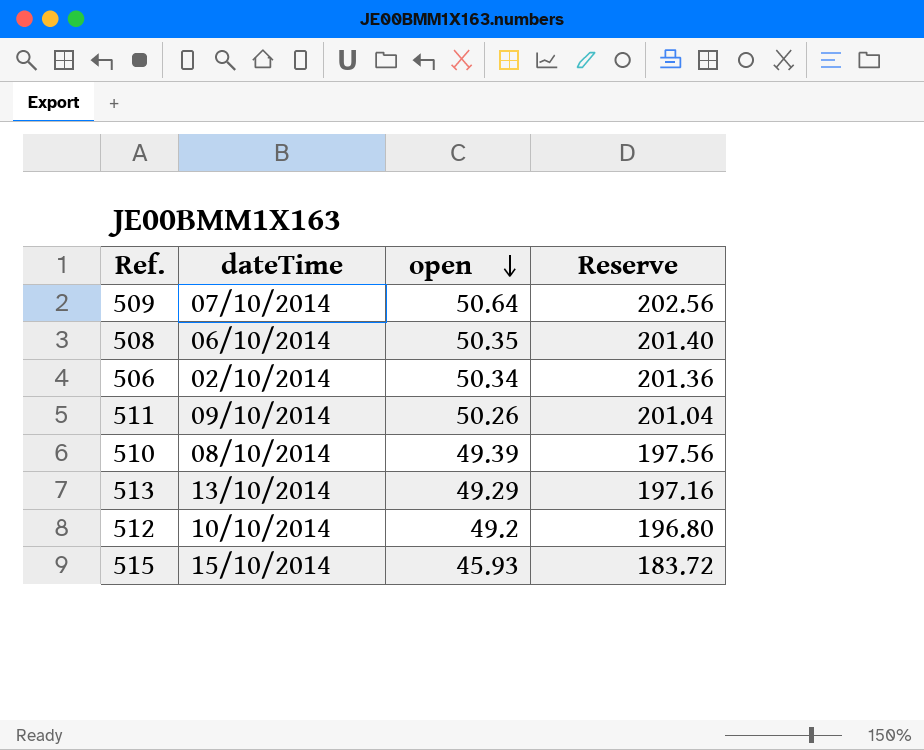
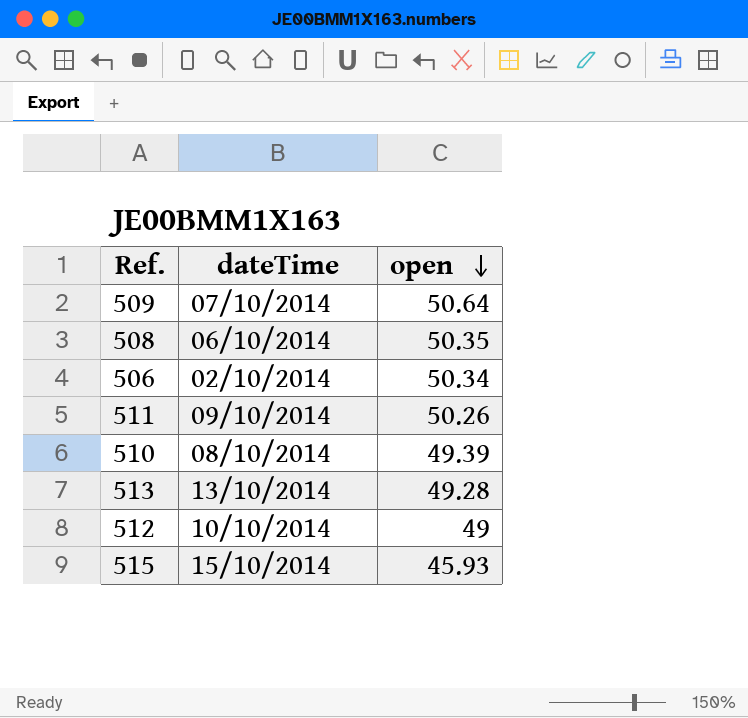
column Reserve | formula: [open] * 4 -> none
513 | open: 49.29 -> 49.28
512 | open: 49.2 -> 49

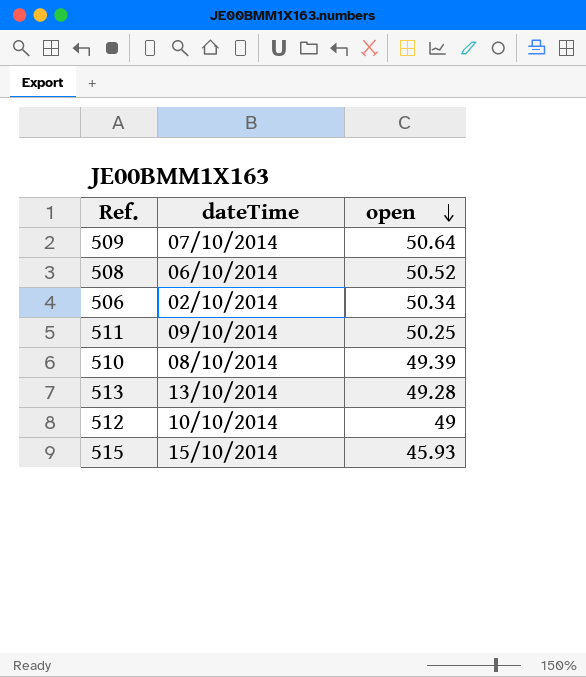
508 | open: 50.35 -> 50.52
511 | open: 50.26 -> 50.25

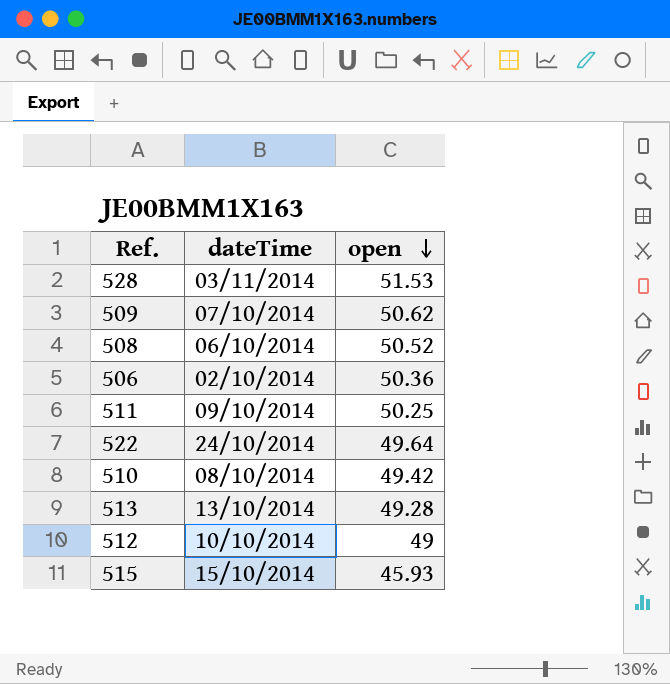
row 528: none -> 03/11/2014 | 51.53
509 | open: 50.64 -> 50.62
506 | open: 50.34 -> 50.36
row 522: none -> 24/10/2014 | 49.64
510 | open: 49.39 -> 49.42

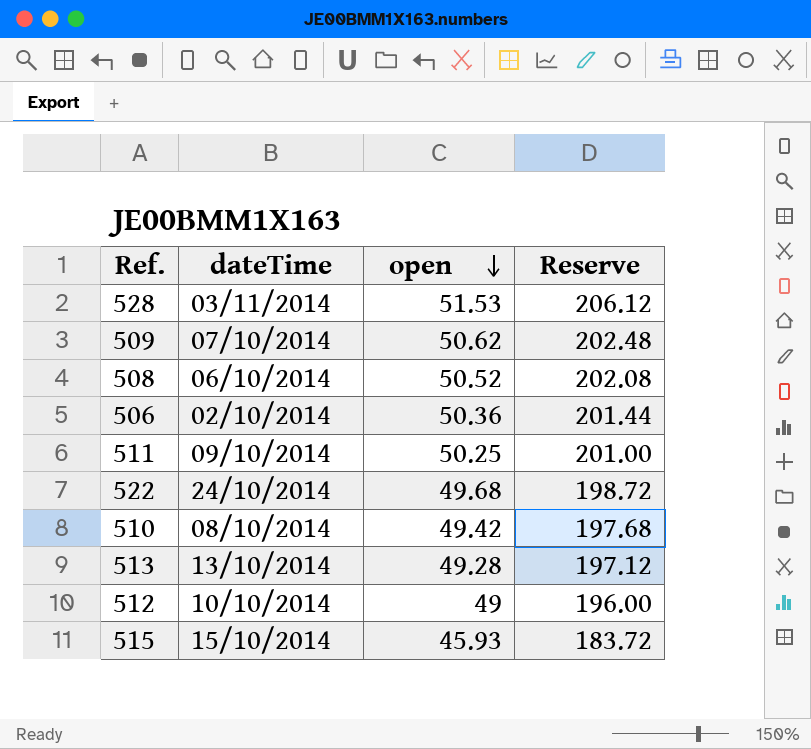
column Reserve | formula: none -> [open] * 4
522 | open: 49.64 -> 49.68

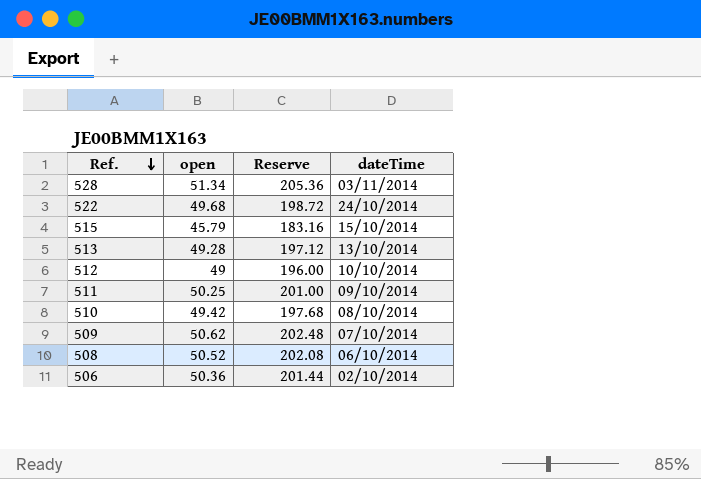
row order: open descending -> Ref. descending
column dateTime | position: 2 -> 4
528 | open: 51.53 -> 51.34
528 | Reserve: 206.12 -> 205.36
515 | open: 45.93 -> 45.79
515 | Reserve: 183.72 -> 183.16

